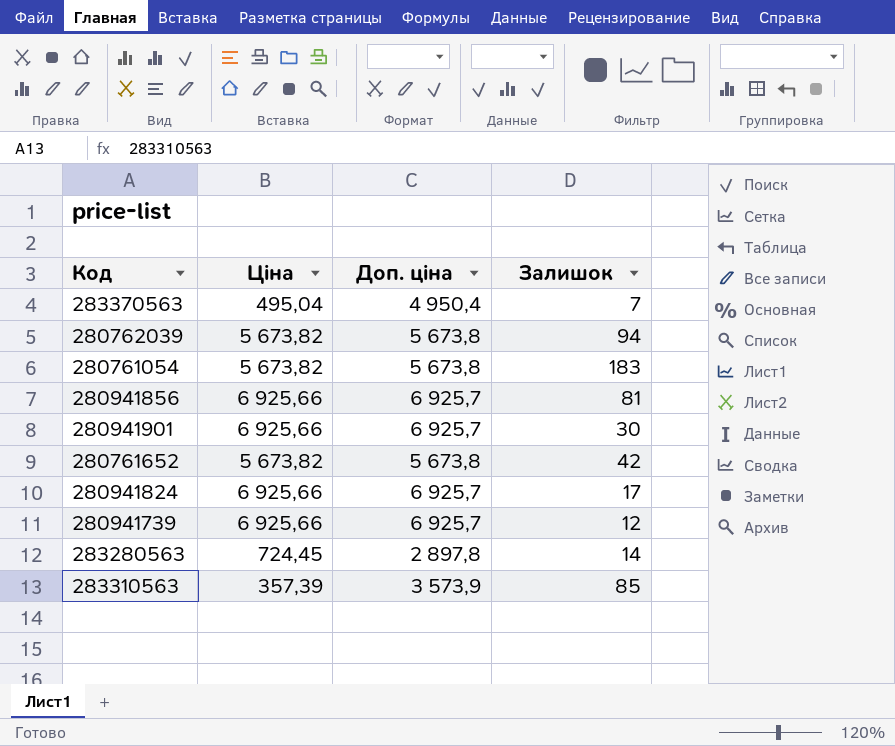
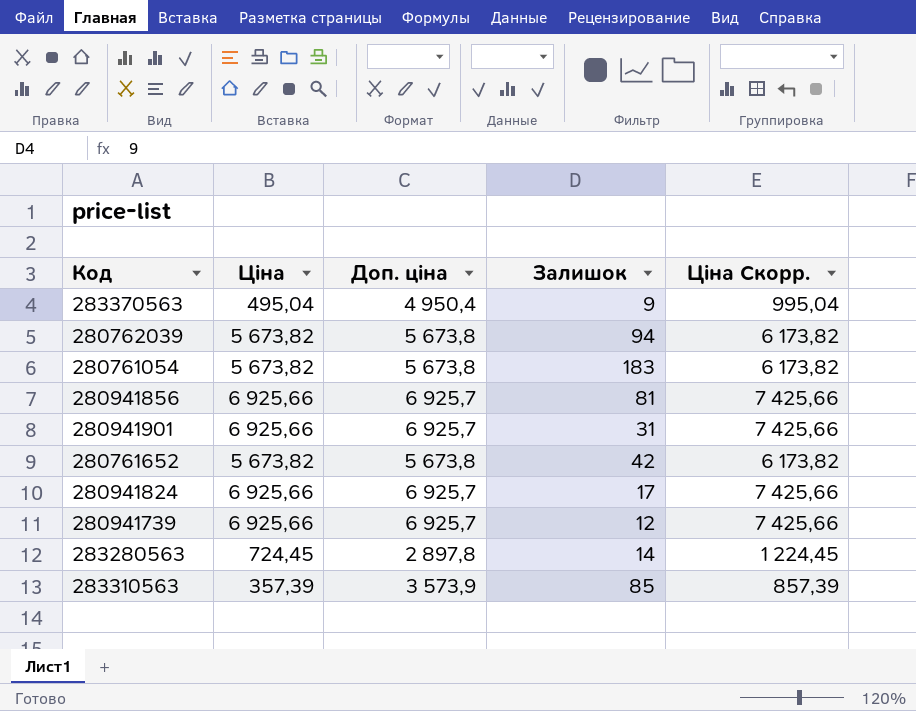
column Ціна Скорр. | formula: none -> [Ціна] + 500
283370563 | Залишок: 7 -> 9
280941901 | Залишок: 30 -> 31

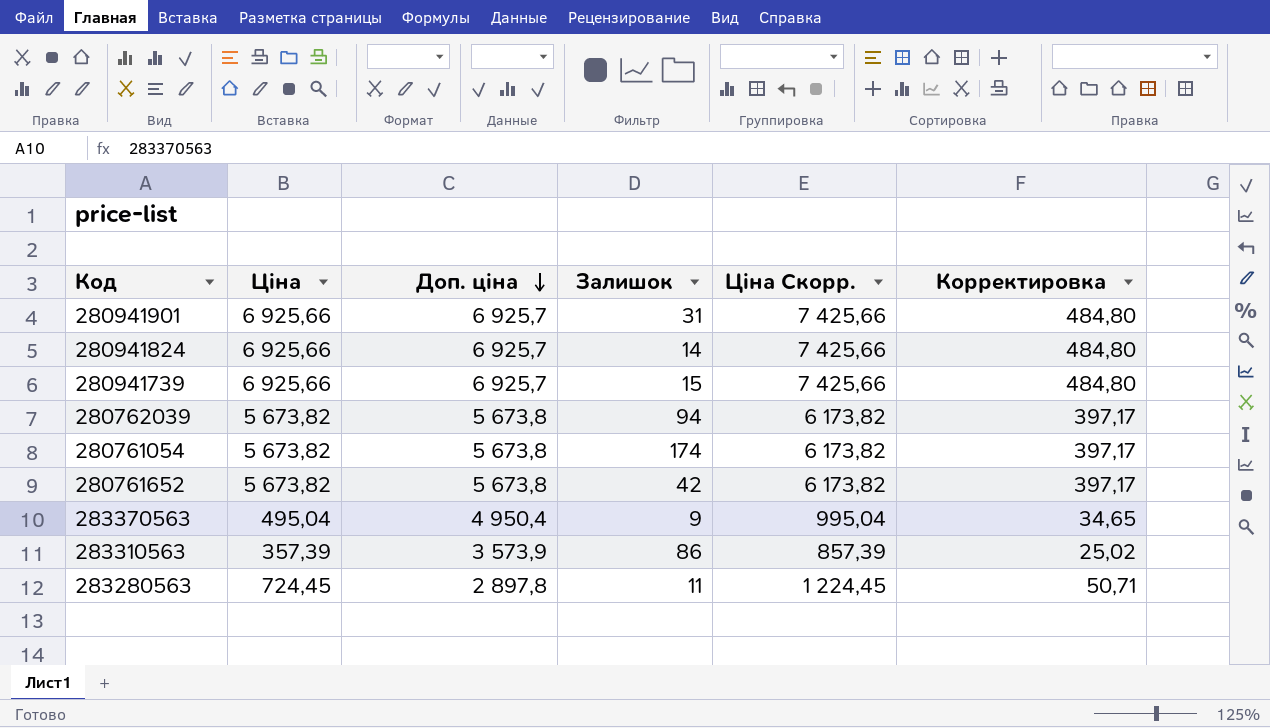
row order: none -> Доп. ціна descending
column Корректировка | formula: none -> [Ціна] * 0,07
row 280941856: 6 925,66 | 6 925,7 | 81 | 7 425,66 -> none
280941824 | Залишок: 17 -> 14
280941739 | Залишок: 12 -> 15
280761054 | Залишок: 183 -> 174
283310563 | Залишок: 85 -> 86
283280563 | Залишок: 14 -> 11

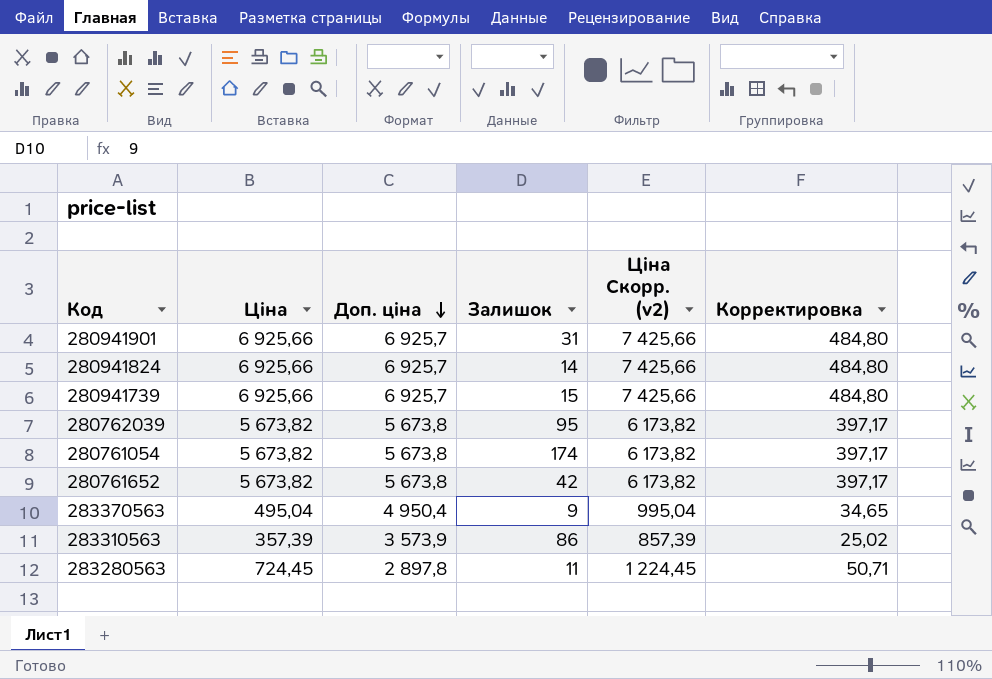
column name: Ціна Скорр. -> Ціна Скорр. (v2)
280762039 | Залишок: 94 -> 95

